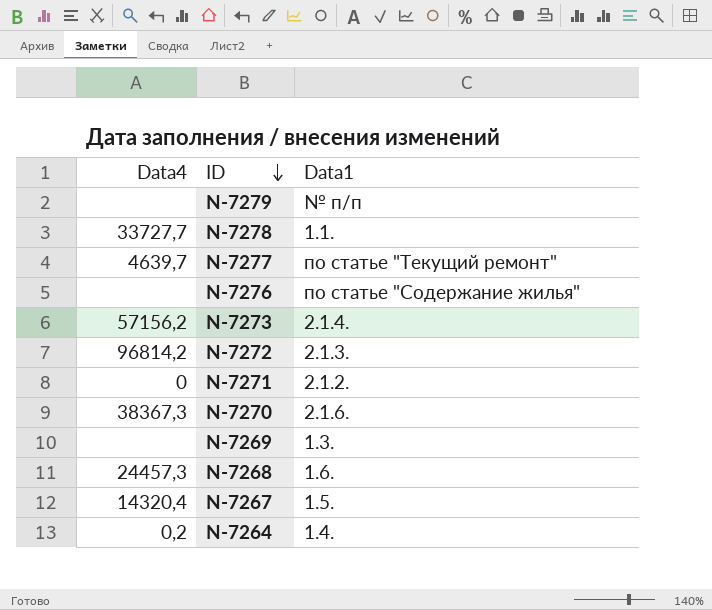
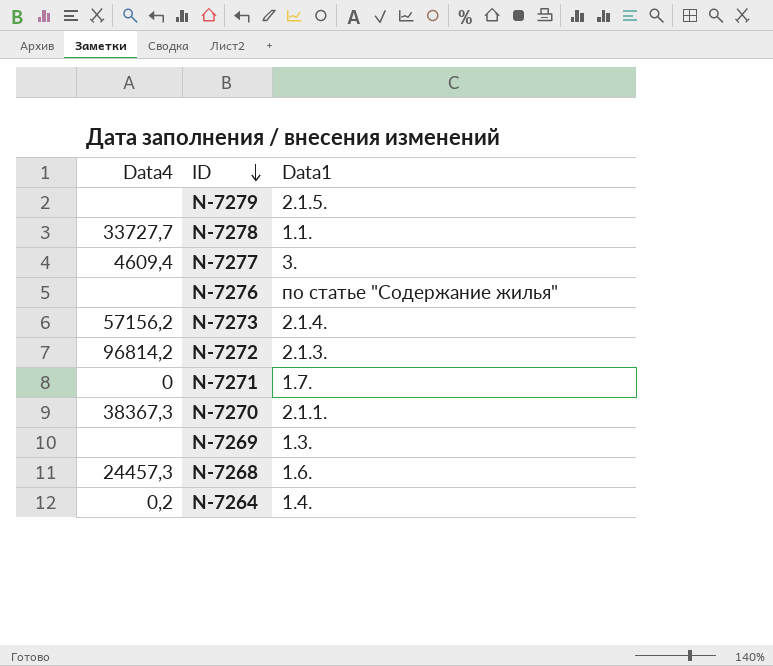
row N-7267: 14320,4 | 1.5. -> none
N-7279 | Data1: № п/п -> 2.1.5.
N-7277 | Data4: 4639,7 -> 4609,4
N-7277 | Data1: по статье "Текущий ремонт" -> 3.
N-7271 | Data1: 2.1.2. -> 1.7.
N-7270 | Data1: 2.1.6. -> 2.1.1.

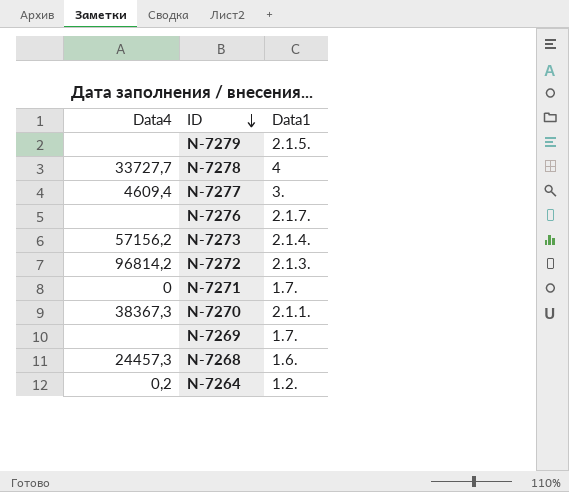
N-7278 | Data1: 1.1. -> 4
N-7276 | Data1: по статье "Содержание жилья" -> 2.1.7.
N-7269 | Data1: 1.3. -> 1.7.
N-7264 | Data1: 1.4. -> 1.2.

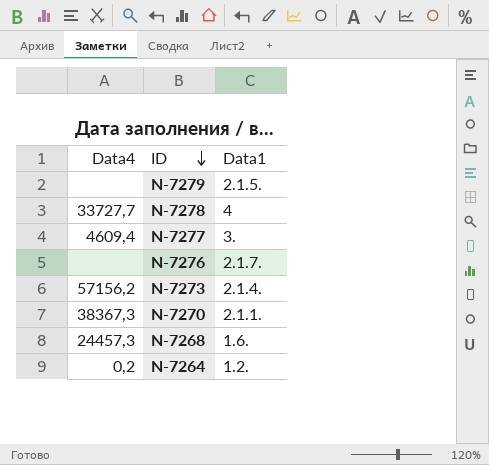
row N-7272: 96814,2 | 2.1.3. -> none
row N-7271: 0 | 1.7. -> none
row N-7269: none | 1.7. -> none

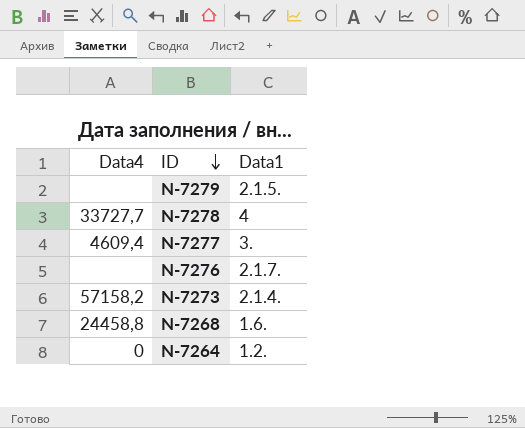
row N-7270: 38367,3 | 2.1.1. -> none
N-7273 | Data4: 57156,2 -> 57158,2
N-7268 | Data4: 24457,3 -> 24458,8
N-7264 | Data4: 0,2 -> 0

